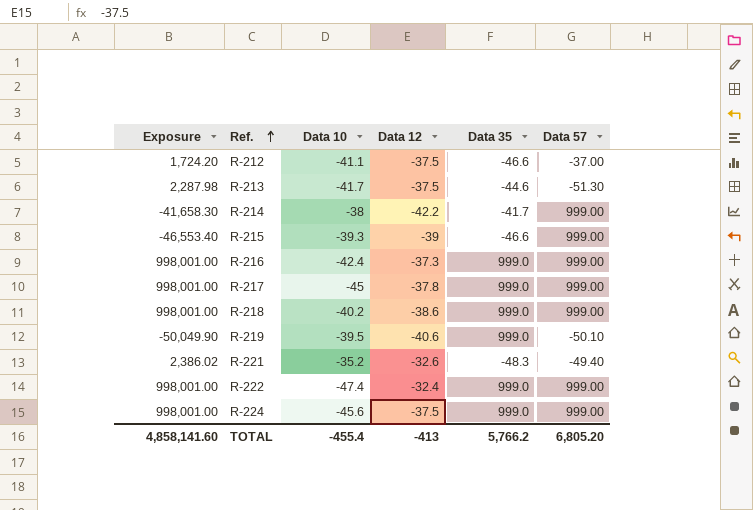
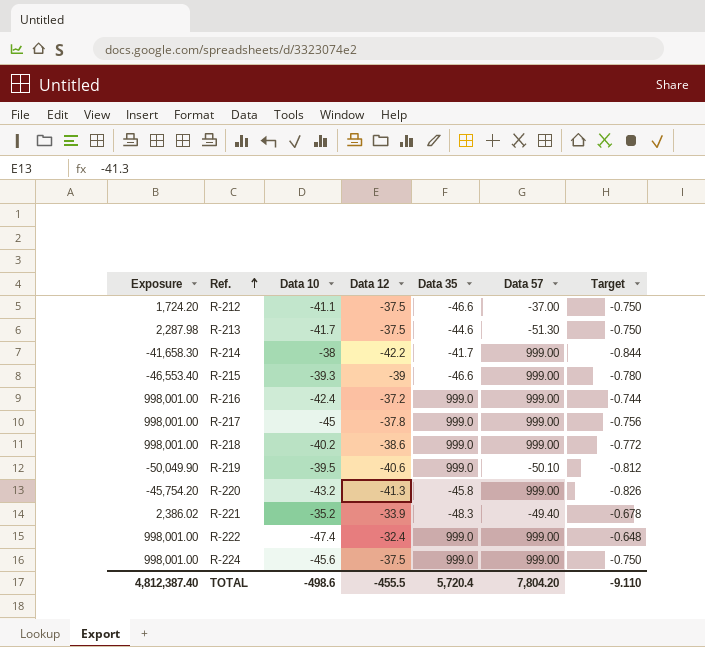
column Target | formula: none -> [Data 12] * 0.02
R-216 | Data 12: -37.3 -> -37.2
row R-220: none -> -45,754.20 | -43.2 | -41.3 | -45.8 | 999.00 | -0.826
R-221 | Data 12: -32.6 -> -33.9
TOTAL | Exposure: 4,858,141.60 -> 4,812,387.40
TOTAL | Data 10: -455.4 -> -498.6
TOTAL | Data 12: -413 -> -455.5
TOTAL | Data 35: 5,766.2 -> 5,720.4
TOTAL | Data 57: 6,805.20 -> 7,804.20

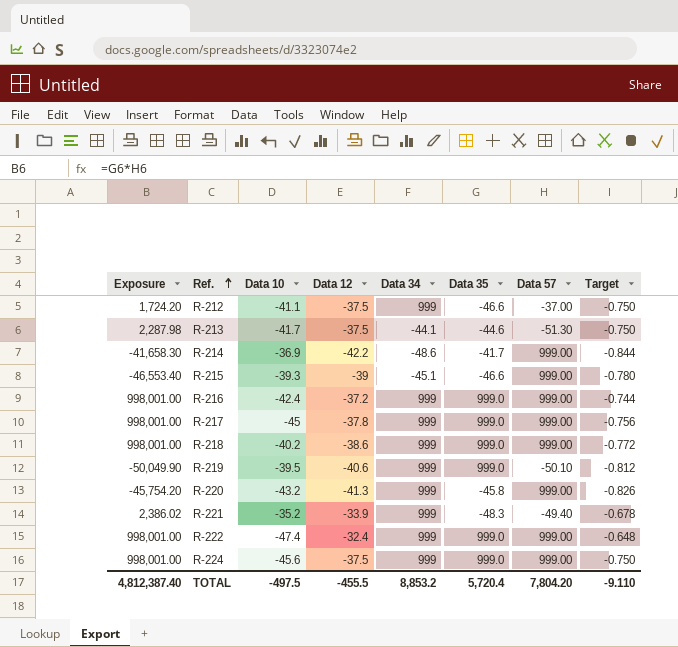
column Data 34 | position: none -> 5
R-214 | Data 10: -38 -> -36.9
TOTAL | Data 10: -498.6 -> -497.5

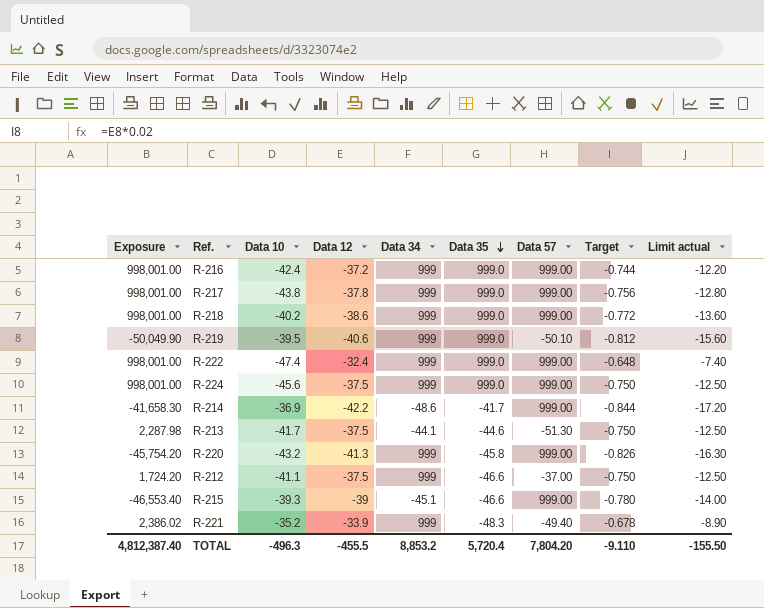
row order: Ref. ascending -> Data 35 descending
column Limit actual | formula: none -> [Data 12] + 25
R-217 | Data 10: -45 -> -43.8
TOTAL | Data 10: -497.5 -> -496.3

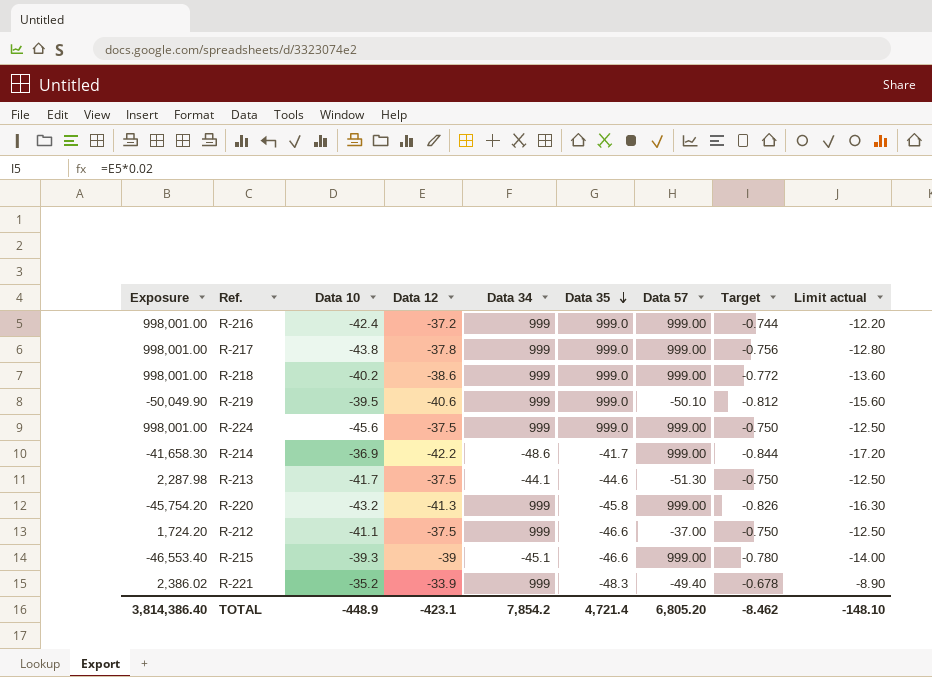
row R-222: 998,001.00 | -47.4 | -32.4 | 999 | 999.0 | 999.00 | -0.648 | -7.40 -> none
TOTAL | Exposure: 4,812,387.40 -> 3,814,386.40
TOTAL | Data 10: -496.3 -> -448.9
TOTAL | Data 12: -455.5 -> -423.1
TOTAL | Data 34: 8,853.2 -> 7,854.2
TOTAL | Data 35: 5,720.4 -> 4,721.4
TOTAL | Data 57: 7,804.20 -> 6,805.20
TOTAL | Target: -9.110 -> -8.462
TOTAL | Limit actual: -155.50 -> -148.10

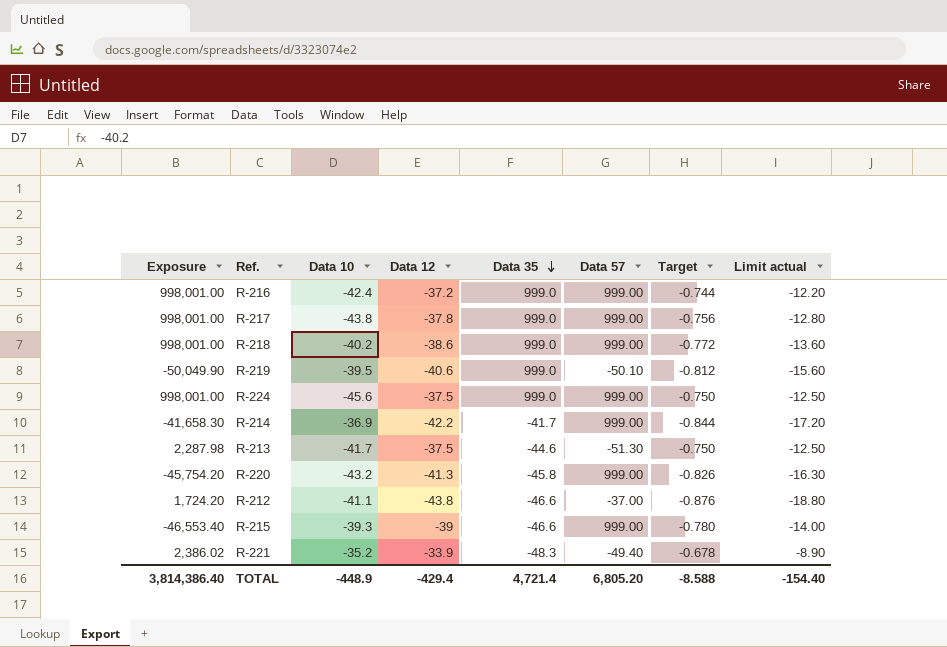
column Data 34 | position: 5 -> none
R-212 | Data 12: -37.5 -> -43.8
R-212 | Target: -0.750 -> -0.876
R-212 | Limit actual: -12.50 -> -18.80
TOTAL | Data 12: -423.1 -> -429.4
TOTAL | Target: -8.462 -> -8.588
TOTAL | Limit actual: -148.10 -> -154.40

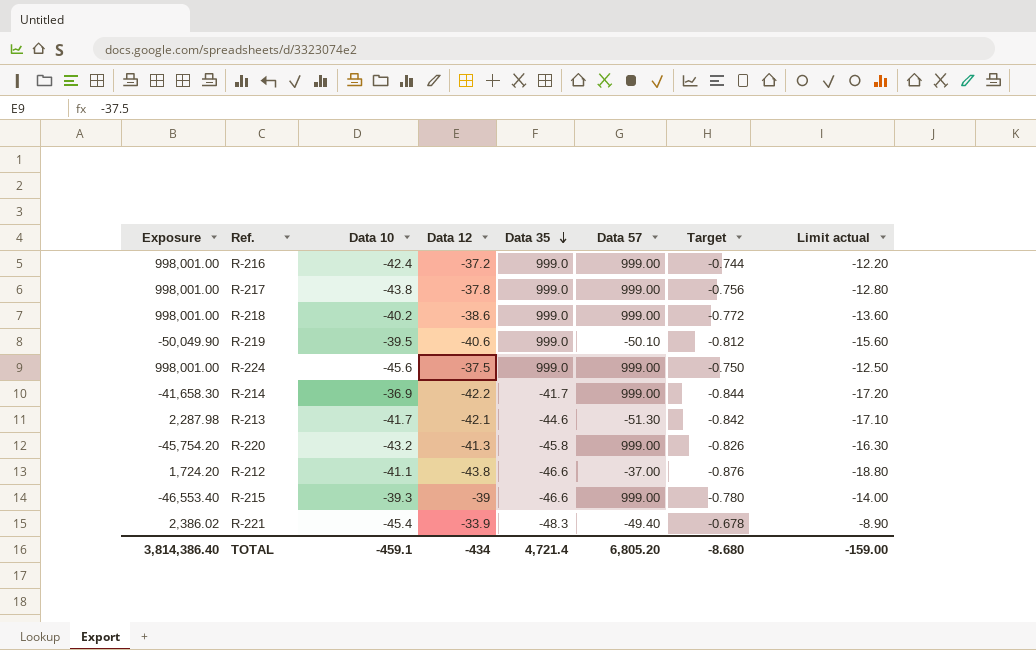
R-213 | Data 12: -37.5 -> -42.1
R-213 | Target: -0.750 -> -0.842
R-213 | Limit actual: -12.50 -> -17.10
R-221 | Data 10: -35.2 -> -45.4
TOTAL | Data 10: -448.9 -> -459.1
TOTAL | Data 12: -429.4 -> -434
TOTAL | Target: -8.588 -> -8.680
TOTAL | Limit actual: -154.40 -> -159.00

